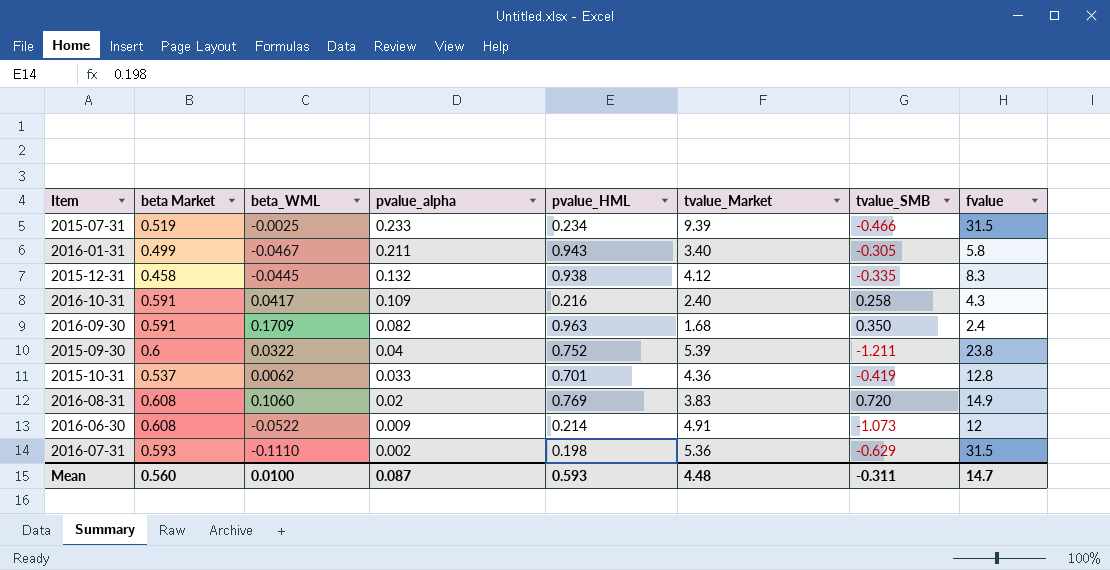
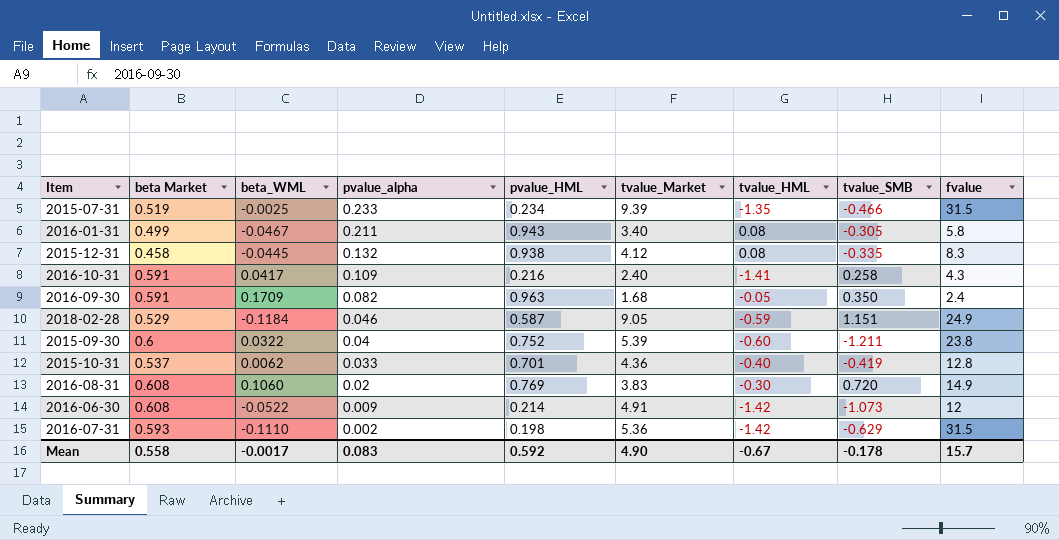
column tvalue_HML | position: none -> 7
row 2018-02-28: none -> 0.529 | -0.1184 | 0.046 | 0.587 | 9.05 | -0.59 | 1.151 | 24.9
Mean | beta Market: 0.560 -> 0.558
Mean | beta_WML: 0.0100 -> -0.0017
Mean | pvalue_alpha: 0.087 -> 0.083
Mean | pvalue_HML: 0.593 -> 0.592
Mean | tvalue_Market: 4.48 -> 4.90
Mean | tvalue_SMB: -0.311 -> -0.178
Mean | fvalue: 14.7 -> 15.7

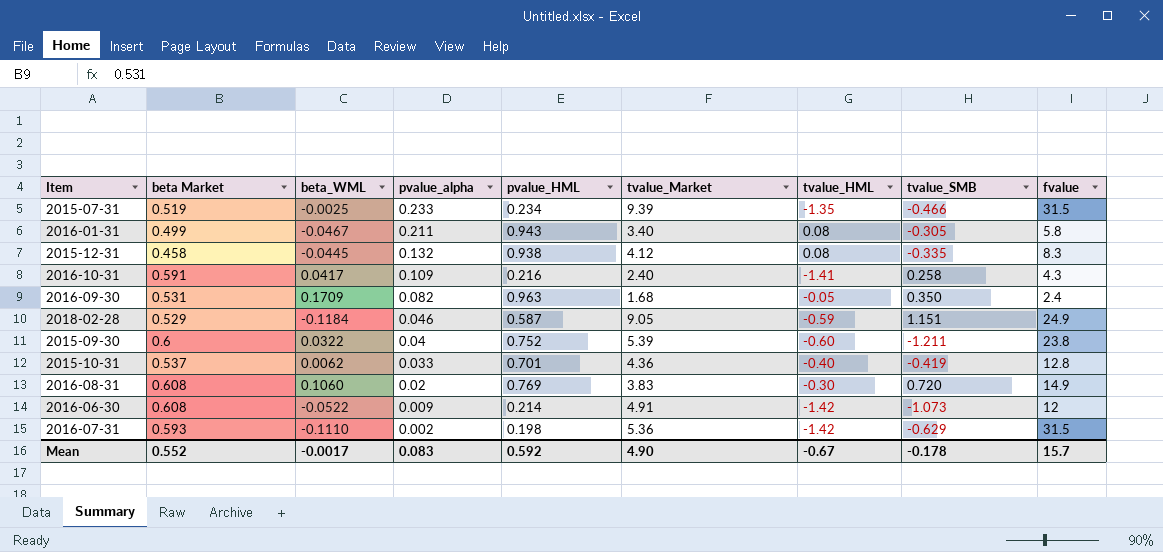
2016-09-30 | beta Market: 0.591 -> 0.531
Mean | beta Market: 0.558 -> 0.552

